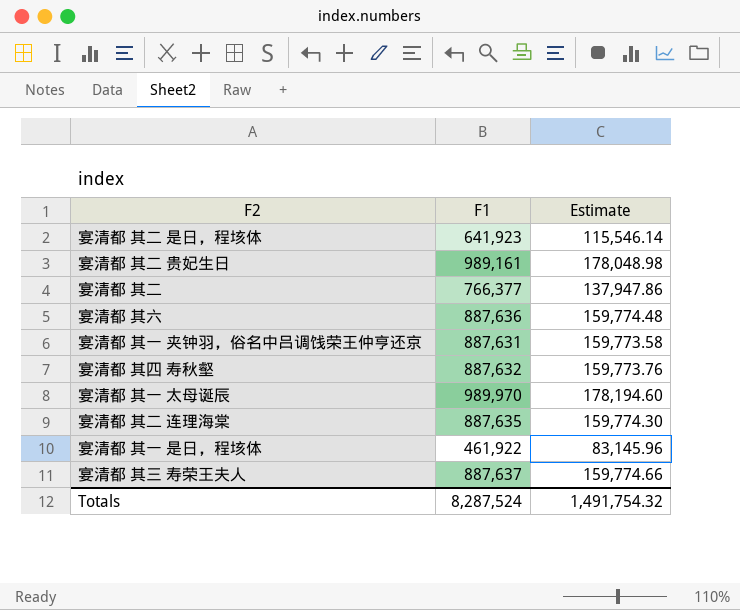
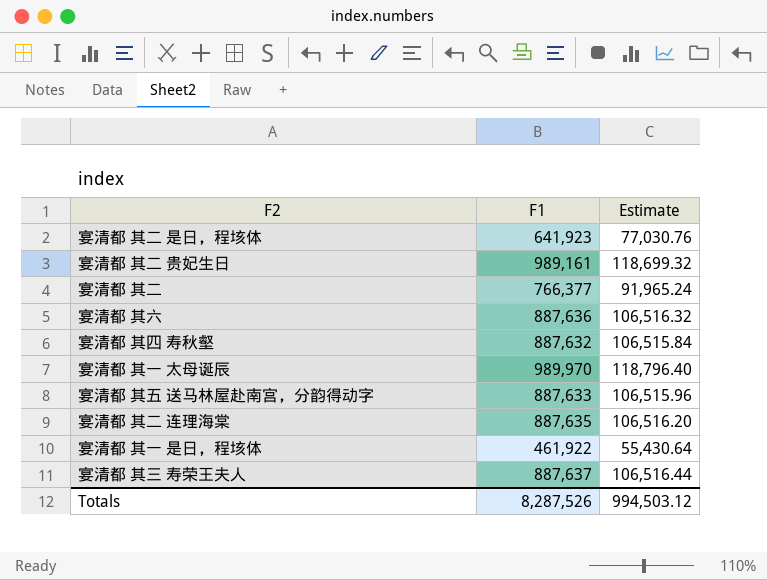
column Estimate | formula: [F1] * 0.18 -> [F1] * 0.12
row 宴清都 其一 夹钟羽，俗名中吕调饯荣王仲亨还京: 887,631 | 159,773.58 -> none
row 宴清都 其五 送马林屋赴南宫，分韵得动字: none -> 887,633 | 106,515.96
Totals | F1: 8,287,524 -> 8,287,526
Totals | Estimate: 1,491,754.32 -> 994,503.12

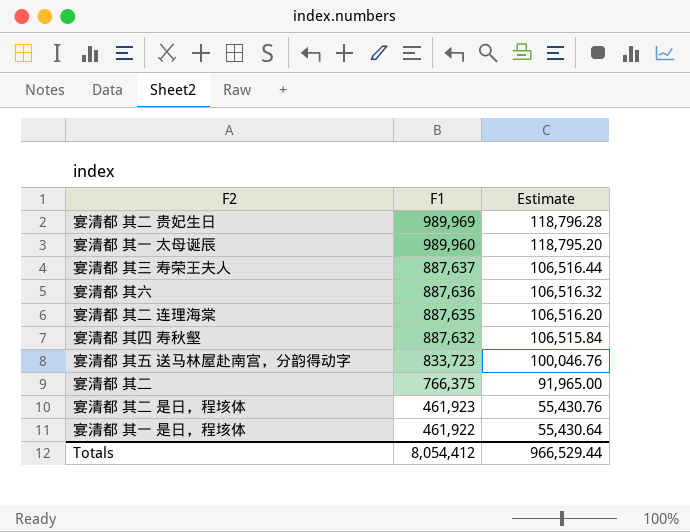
row order: none -> F1 descending
宴清都 其二 贵妃生日 | F1: 989,161 -> 989,969
宴清都 其二 贵妃生日 | Estimate: 118,699.32 -> 118,796.28
宴清都 其一 太母诞辰 | F1: 989,970 -> 989,960
宴清都 其一 太母诞辰 | Estimate: 118,796.40 -> 118,795.20
宴清都 其五 送马林屋赴南宫，分韵得动字 | F1: 887,633 -> 833,723
宴清都 其五 送马林屋赴南宫，分韵得动字 | Estimate: 106,515.96 -> 100,046.76
宴清都 其二 | F1: 766,377 -> 766,375
宴清都 其二 | Estimate: 91,965.24 -> 91,965.00
宴清都 其二 是日，程垓体 | F1: 641,923 -> 461,923
宴清都 其二 是日，程垓体 | Estimate: 77,030.76 -> 55,430.76
Totals | F1: 8,287,526 -> 8,054,412
Totals | Estimate: 994,503.12 -> 966,529.44

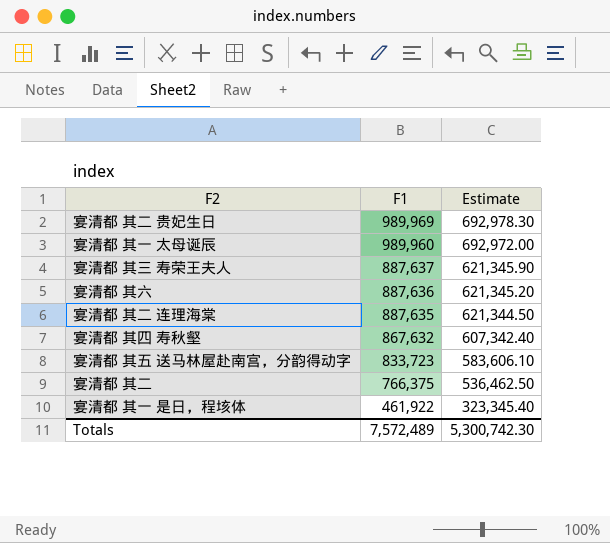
column Estimate | formula: [F1] * 0.12 -> [F1] * 0.7
row 宴清都 其二 是日，程垓体: 461,923 | 55,430.76 -> none
宴清都 其四 寿秋壑 | F1: 887,632 -> 867,632
Totals | F1: 8,054,412 -> 7,572,489
Totals | Estimate: 966,529.44 -> 5,300,742.30

